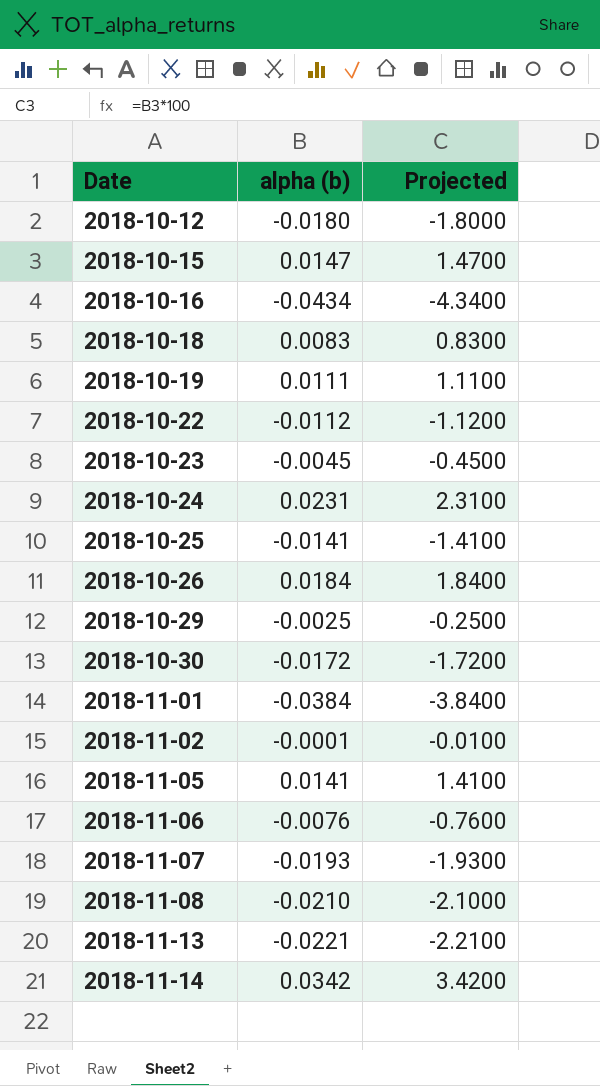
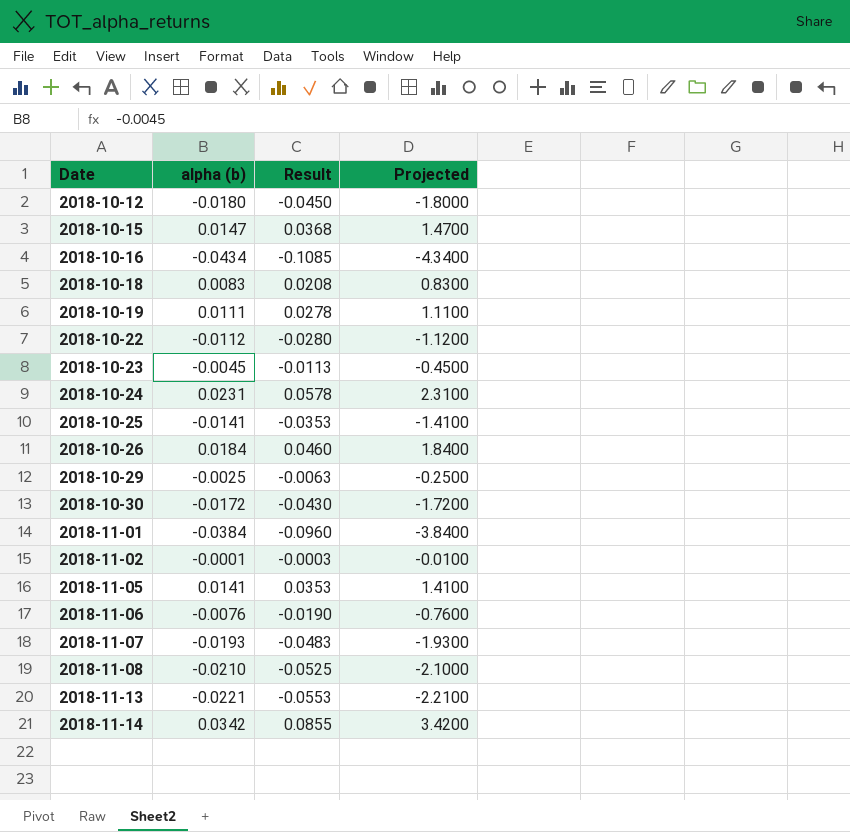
column Result | formula: none -> [alpha (b)] * 2.5

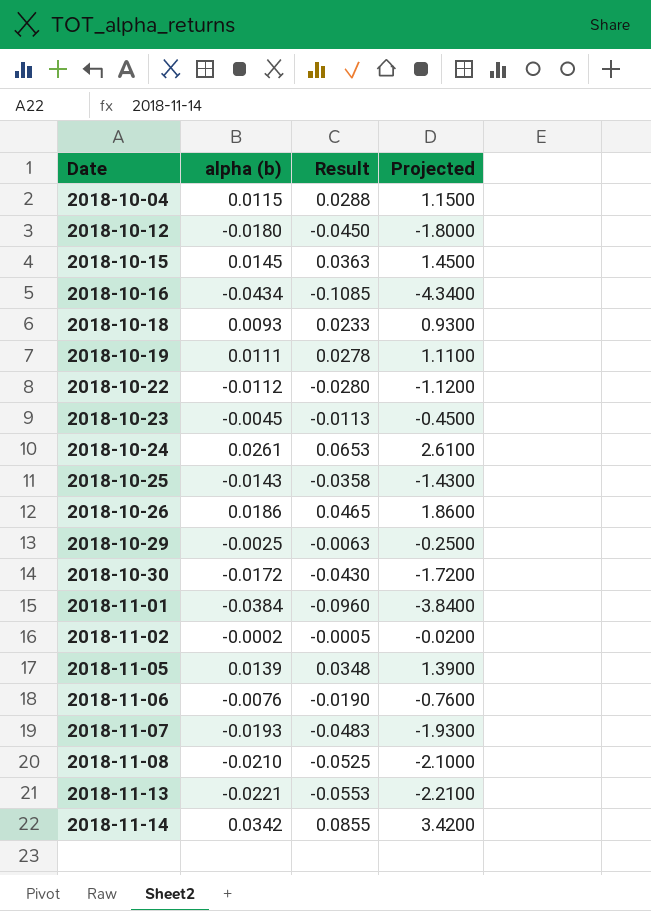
row 2018-10-04: none -> 0.0115 | 0.0288 | 1.1500
2018-10-15 | alpha (b): 0.0147 -> 0.0145
2018-10-15 | Result: 0.0368 -> 0.0363
2018-10-15 | Projected: 1.4700 -> 1.4500
2018-10-18 | alpha (b): 0.0083 -> 0.0093
2018-10-18 | Result: 0.0208 -> 0.0233
2018-10-18 | Projected: 0.8300 -> 0.9300
2018-10-24 | alpha (b): 0.0231 -> 0.0261
2018-10-24 | Result: 0.0578 -> 0.0653
2018-10-24 | Projected: 2.3100 -> 2.6100
2018-10-25 | alpha (b): -0.0141 -> -0.0143
2018-10-25 | Result: -0.0353 -> -0.0358
2018-10-25 | Projected: -1.4100 -> -1.4300
2018-10-26 | alpha (b): 0.0184 -> 0.0186
2018-10-26 | Result: 0.0460 -> 0.0465
2018-10-26 | Projected: 1.8400 -> 1.8600
2018-11-02 | alpha (b): -0.0001 -> -0.0002
2018-11-02 | Result: -0.0003 -> -0.0005
2018-11-02 | Projected: -0.0100 -> -0.0200
2018-11-05 | alpha (b): 0.0141 -> 0.0139
2018-11-05 | Result: 0.0353 -> 0.0348
2018-11-05 | Projected: 1.4100 -> 1.3900

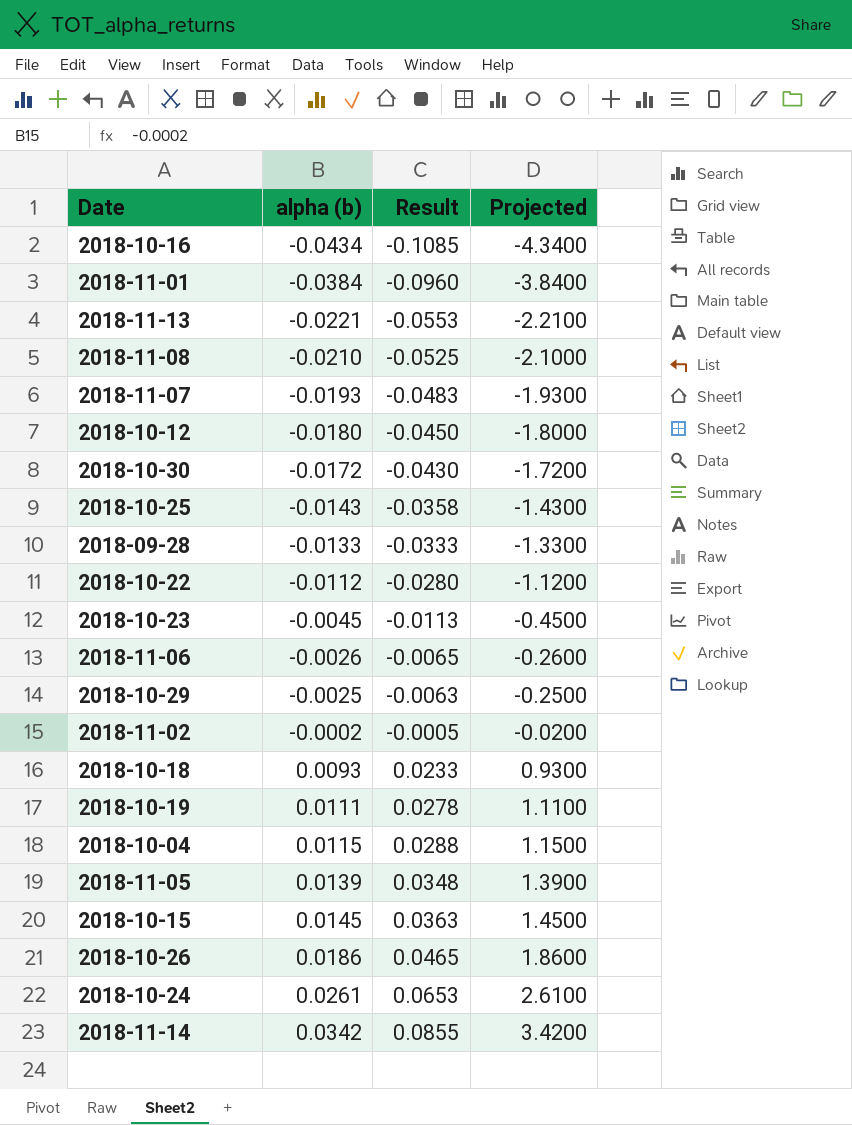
row order: Date ascending -> alpha (b) ascending
row 2018-09-28: none -> -0.0133 | -0.0333 | -1.3300
2018-11-06 | alpha (b): -0.0076 -> -0.0026
2018-11-06 | Result: -0.0190 -> -0.0065
2018-11-06 | Projected: -0.7600 -> -0.2600

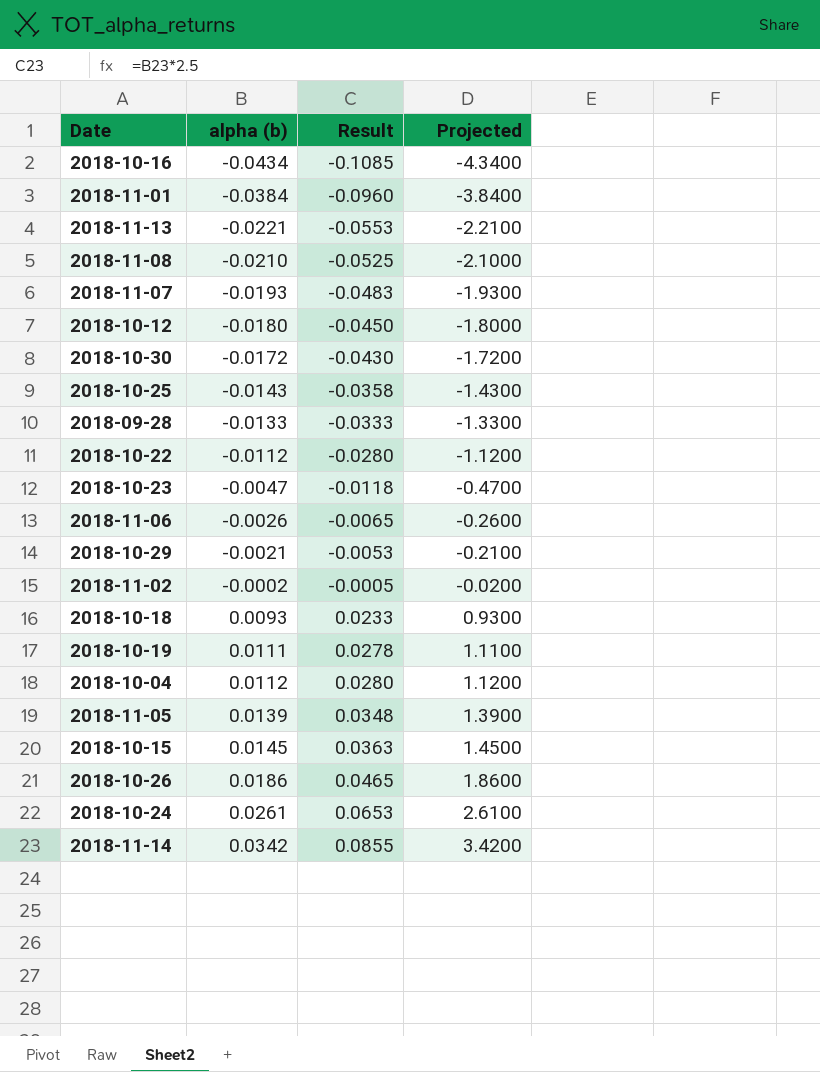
2018-10-23 | alpha (b): -0.0045 -> -0.0047
2018-10-23 | Result: -0.0113 -> -0.0118
2018-10-23 | Projected: -0.4500 -> -0.4700
2018-10-29 | alpha (b): -0.0025 -> -0.0021
2018-10-29 | Result: -0.0063 -> -0.0053
2018-10-29 | Projected: -0.2500 -> -0.2100
2018-10-04 | alpha (b): 0.0115 -> 0.0112
2018-10-04 | Result: 0.0288 -> 0.0280
2018-10-04 | Projected: 1.1500 -> 1.1200

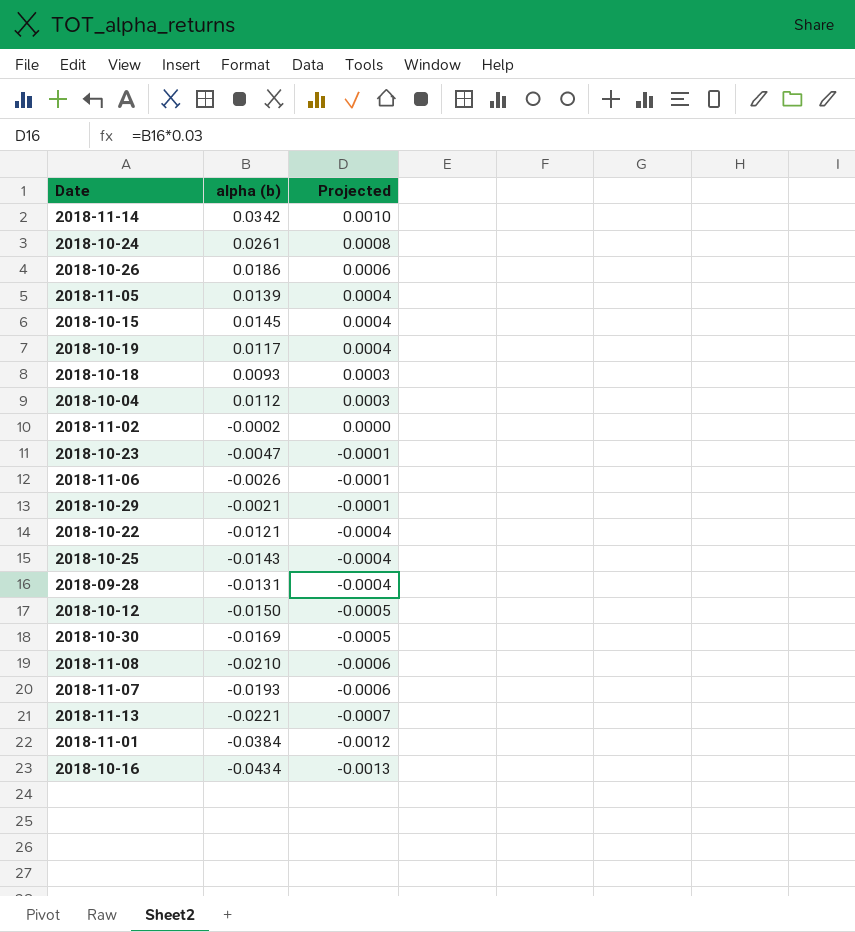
row order: alpha (b) ascending -> Projected descending
column Result | formula: [alpha (b)] * 2.5 -> none
column Projected | formula: [alpha (b)] * 100 -> [alpha (b)] * 0.03
2018-10-19 | alpha (b): 0.0111 -> 0.0117
2018-10-22 | alpha (b): -0.0112 -> -0.0121
2018-09-28 | alpha (b): -0.0133 -> -0.0131
2018-10-12 | alpha (b): -0.0180 -> -0.0150
2018-10-30 | alpha (b): -0.0172 -> -0.0169

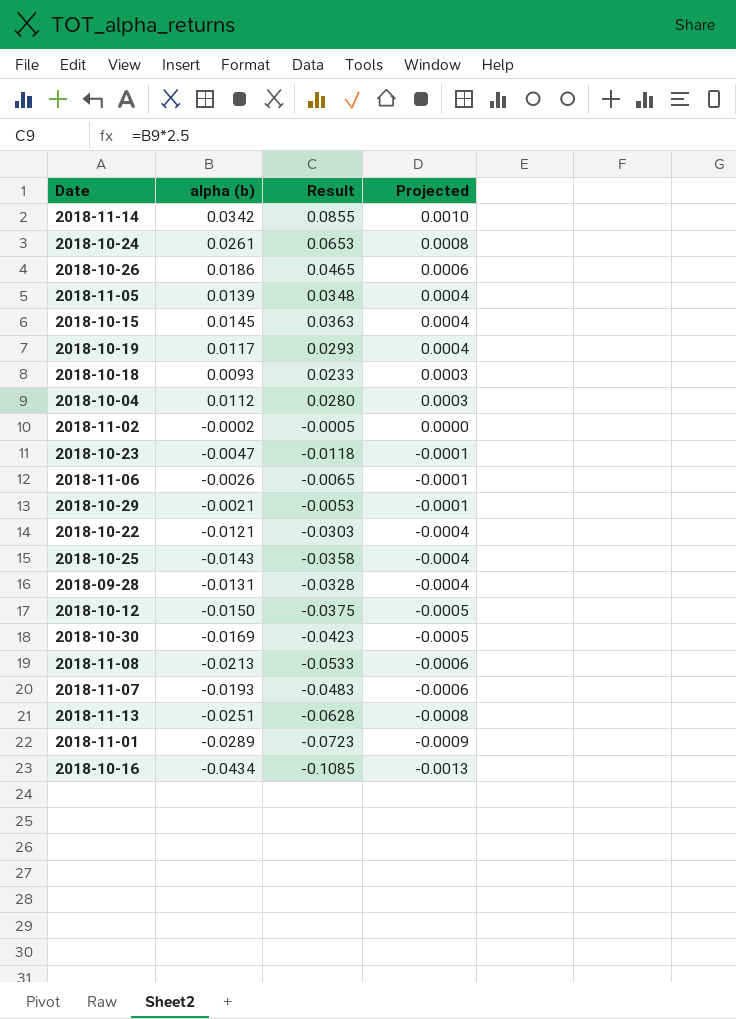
column Result | formula: none -> [alpha (b)] * 2.5
2018-11-08 | alpha (b): -0.0210 -> -0.0213
2018-11-13 | alpha (b): -0.0221 -> -0.0251
2018-11-13 | Projected: -0.0007 -> -0.0008
2018-11-01 | alpha (b): -0.0384 -> -0.0289
2018-11-01 | Projected: -0.0012 -> -0.0009

